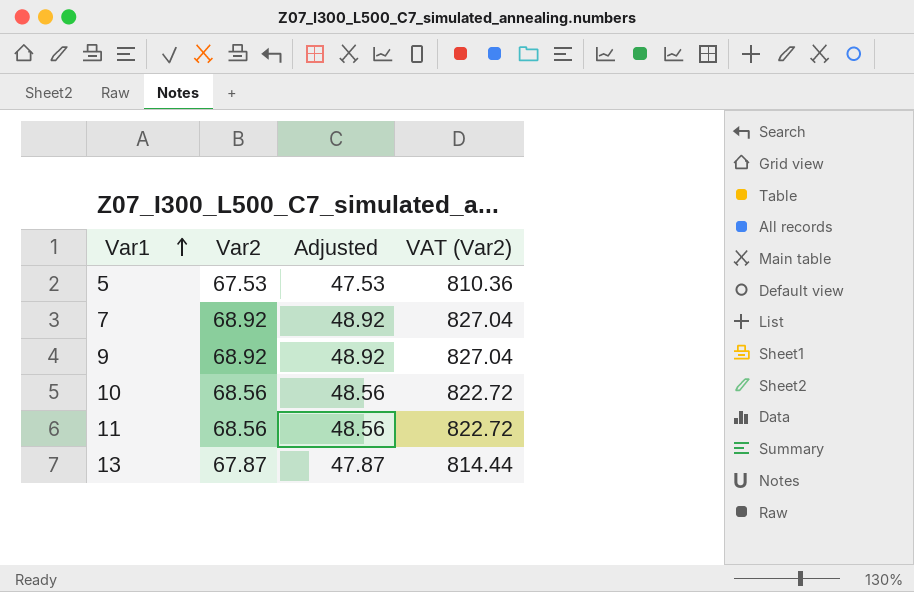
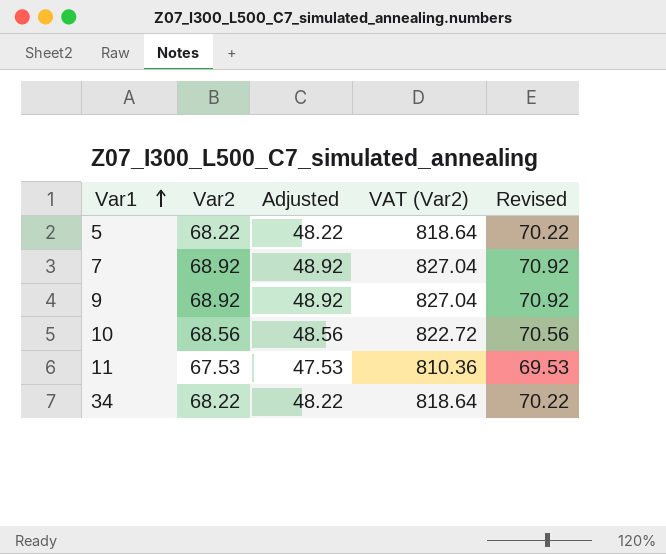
column Revised | formula: none -> [Var2] + 2
row 13: 67.87 | 47.87 | 814.44 -> none
5 | Var2: 67.53 -> 68.22
5 | Adjusted: 47.53 -> 48.22
5 | VAT (Var2): 810.36 -> 818.64
11 | Var2: 68.56 -> 67.53
11 | Adjusted: 48.56 -> 47.53
11 | VAT (Var2): 822.72 -> 810.36
row 34: none -> 68.22 | 48.22 | 818.64 | 70.22

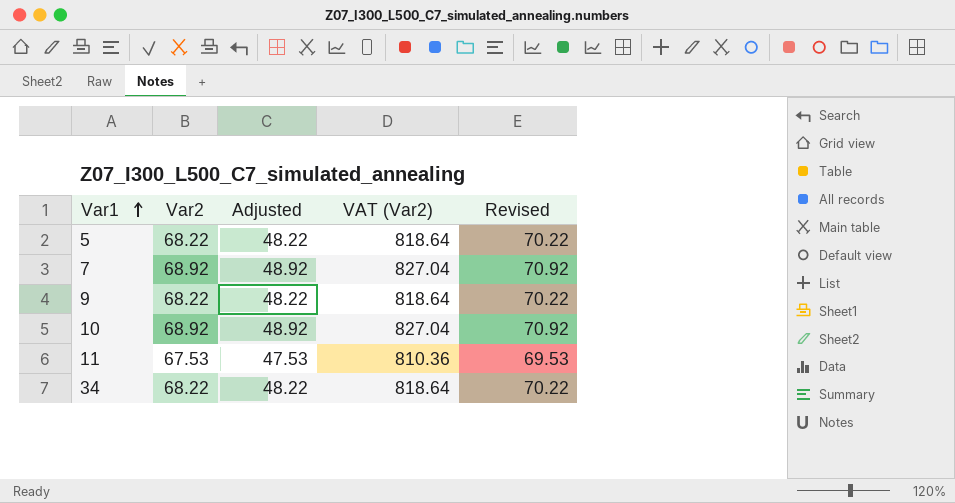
9 | Var2: 68.92 -> 68.22
9 | Adjusted: 48.92 -> 48.22
9 | VAT (Var2): 827.04 -> 818.64
9 | Revised: 70.92 -> 70.22
10 | Var2: 68.56 -> 68.92
10 | Adjusted: 48.56 -> 48.92
10 | VAT (Var2): 822.72 -> 827.04
10 | Revised: 70.56 -> 70.92

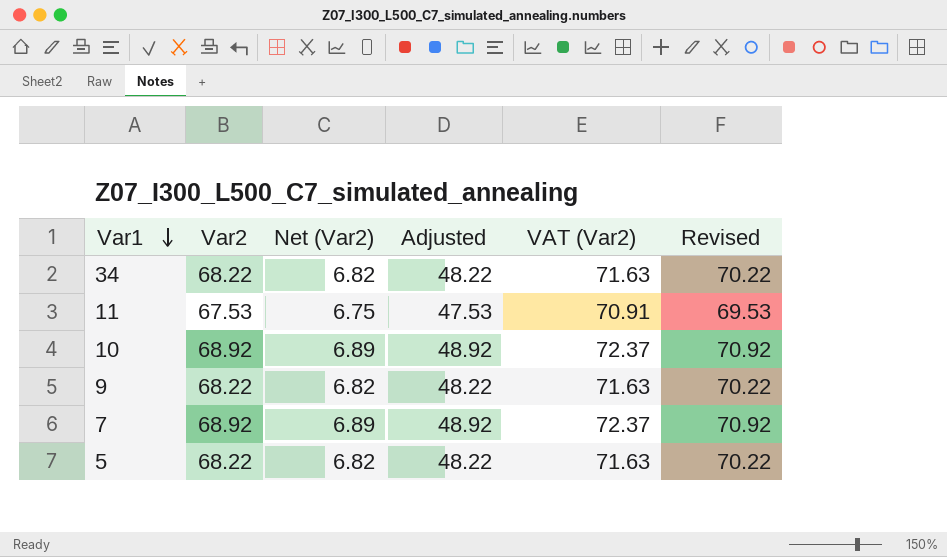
row order: Var1 ascending -> Var1 descending
column Net (Var2) | formula: none -> [Var2] * 0.1
column VAT (Var2) | formula: [Var2] * 12 -> [Var2] * 1.05

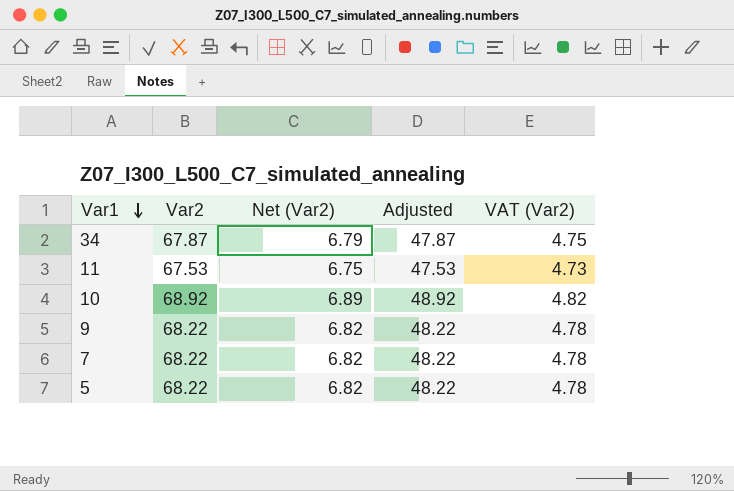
column Revised | formula: [Var2] + 2 -> none
column VAT (Var2) | formula: [Var2] * 1.05 -> [Var2] * 0.07
34 | Var2: 68.22 -> 67.87
34 | Net (Var2): 6.82 -> 6.79
34 | Adjusted: 48.22 -> 47.87
7 | Var2: 68.92 -> 68.22
7 | Net (Var2): 6.89 -> 6.82
7 | Adjusted: 48.92 -> 48.22

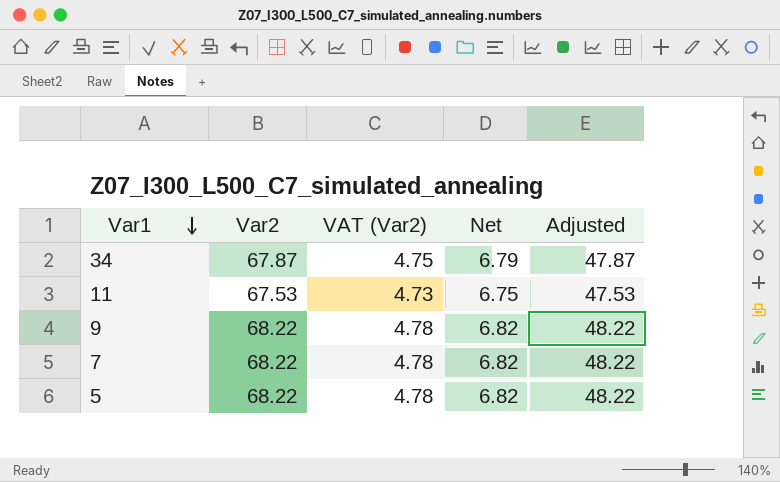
column VAT (Var2) | position: 5 -> 3
column name: Net (Var2) -> Net
row 10: 68.92 | 6.89 | 48.92 | 4.82 -> none

